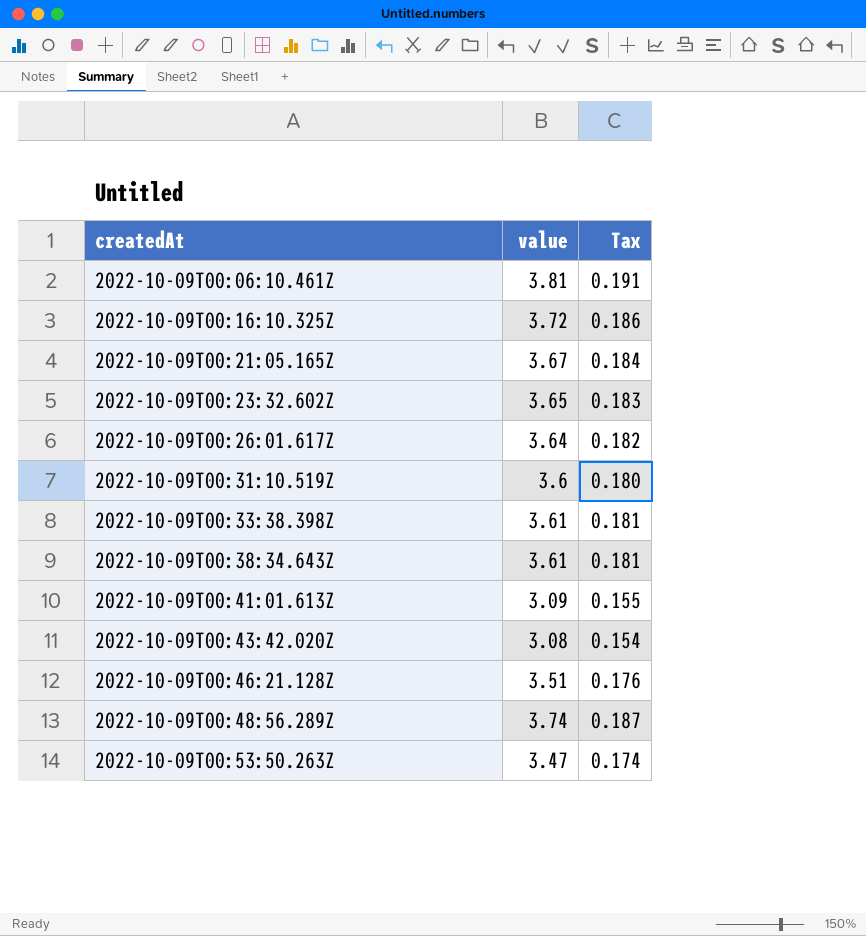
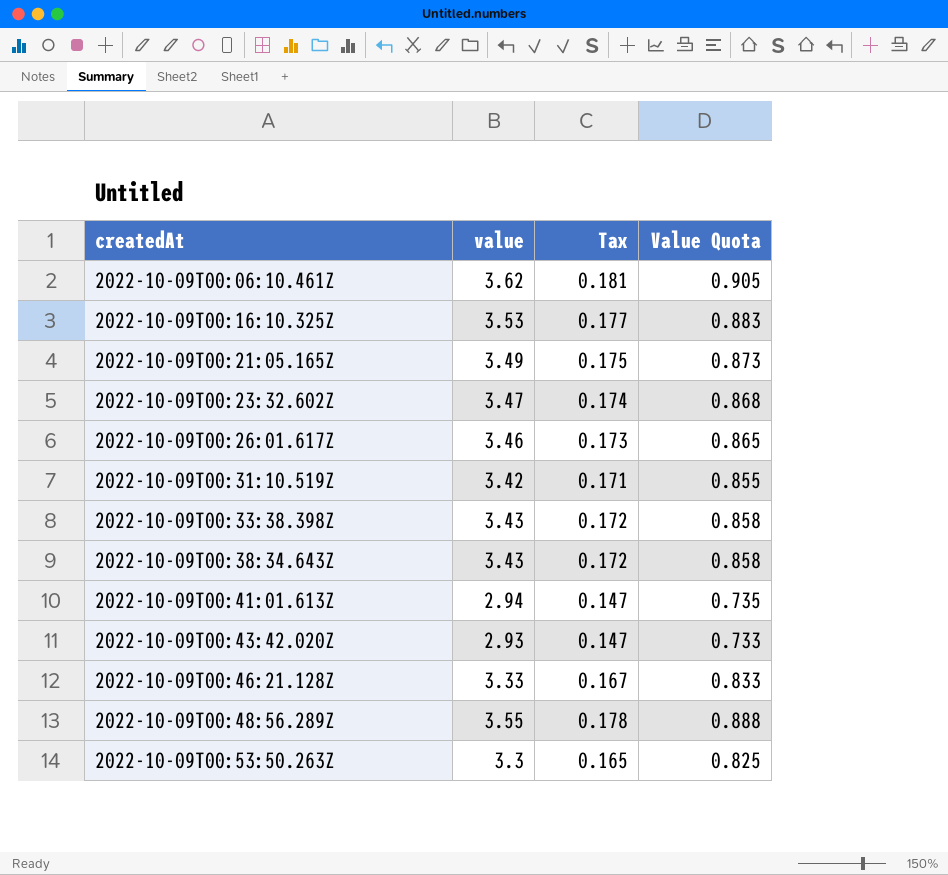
column Value Quota | formula: none -> [value] * 0.25
2022-10-09T00:06:10.461Z | value: 3.81 -> 3.62
2022-10-09T00:06:10.461Z | Tax: 0.191 -> 0.181
2022-10-09T00:16:10.325Z | value: 3.72 -> 3.53
2022-10-09T00:16:10.325Z | Tax: 0.186 -> 0.177
2022-10-09T00:21:05.165Z | value: 3.67 -> 3.49
2022-10-09T00:21:05.165Z | Tax: 0.184 -> 0.175
2022-10-09T00:23:32.602Z | value: 3.65 -> 3.47
2022-10-09T00:23:32.602Z | Tax: 0.183 -> 0.174
2022-10-09T00:26:01.617Z | value: 3.64 -> 3.46
2022-10-09T00:26:01.617Z | Tax: 0.182 -> 0.173
2022-10-09T00:31:10.519Z | value: 3.6 -> 3.42
2022-10-09T00:31:10.519Z | Tax: 0.180 -> 0.171
2022-10-09T00:33:38.398Z | value: 3.61 -> 3.43
2022-10-09T00:33:38.398Z | Tax: 0.181 -> 0.172
2022-10-09T00:38:34.643Z | value: 3.61 -> 3.43
2022-10-09T00:38:34.643Z | Tax: 0.181 -> 0.172
2022-10-09T00:41:01.613Z | value: 3.09 -> 2.94
2022-10-09T00:41:01.613Z | Tax: 0.155 -> 0.147
2022-10-09T00:43:42.020Z | value: 3.08 -> 2.93
2022-10-09T00:43:42.020Z | Tax: 0.154 -> 0.147
2022-10-09T00:46:21.128Z | value: 3.51 -> 3.33
2022-10-09T00:46:21.128Z | Tax: 0.176 -> 0.167
2022-10-09T00:48:56.289Z | value: 3.74 -> 3.55
2022-10-09T00:48:56.289Z | Tax: 0.187 -> 0.178
2022-10-09T00:53:50.263Z | value: 3.47 -> 3.3
2022-10-09T00:53:50.263Z | Tax: 0.174 -> 0.165

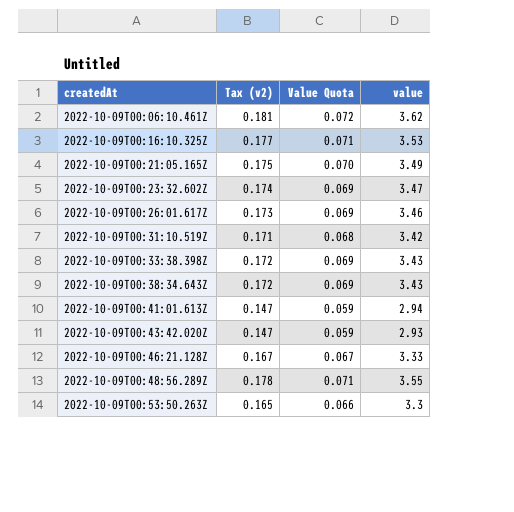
column name: Tax -> Tax (v2)
column Value Quota | formula: [value] * 0.25 -> [value] * 0.02
column value | position: 2 -> 4

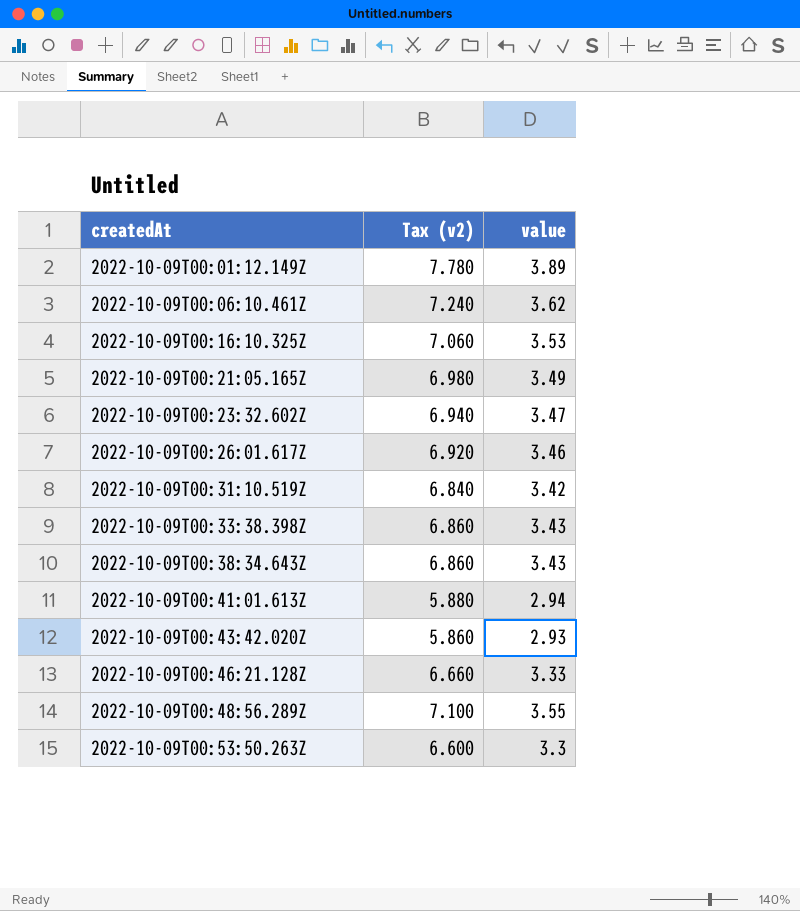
column Value Quota | formula: [value] * 0.02 -> none
column Tax (v2) | formula: [value] * 0.05 -> [value] * 2
row 2022-10-09T00:01:12.149Z: none -> 7.780 | 3.89

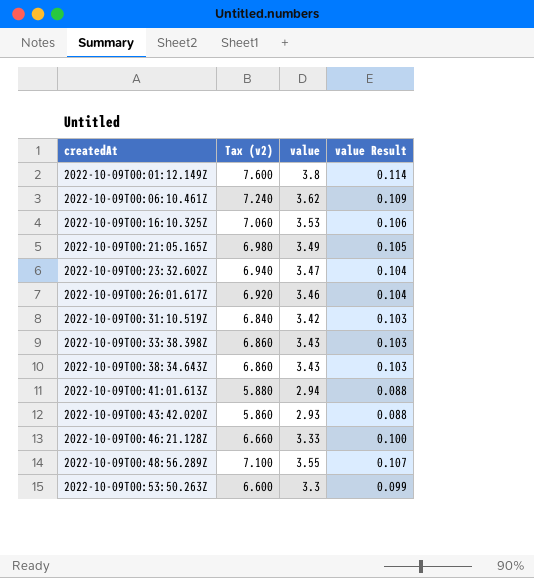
column value Result | formula: none -> [value] * 0.03
2022-10-09T00:01:12.149Z | Tax (v2): 7.780 -> 7.600
2022-10-09T00:01:12.149Z | value: 3.89 -> 3.8

